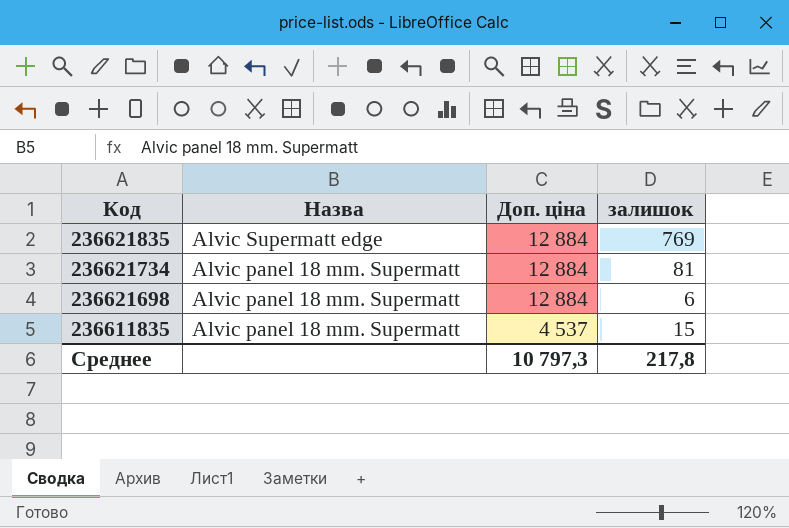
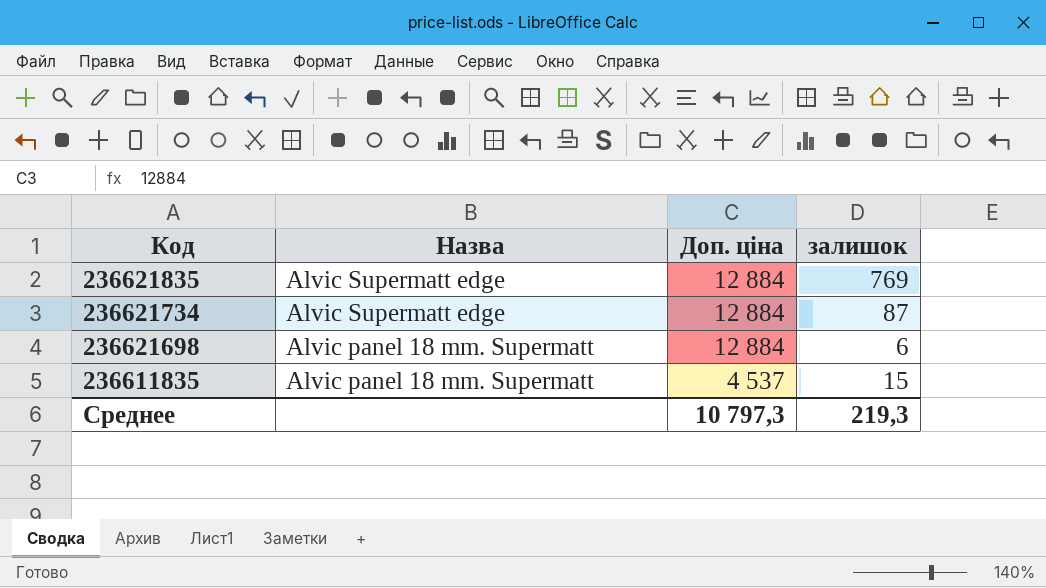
236621734 | Назва: Alvic panel 18 mm. Supermatt -> Alvic Supermatt edge
236621734 | залишок: 81 -> 87
Среднее | залишок: 217,8 -> 219,3

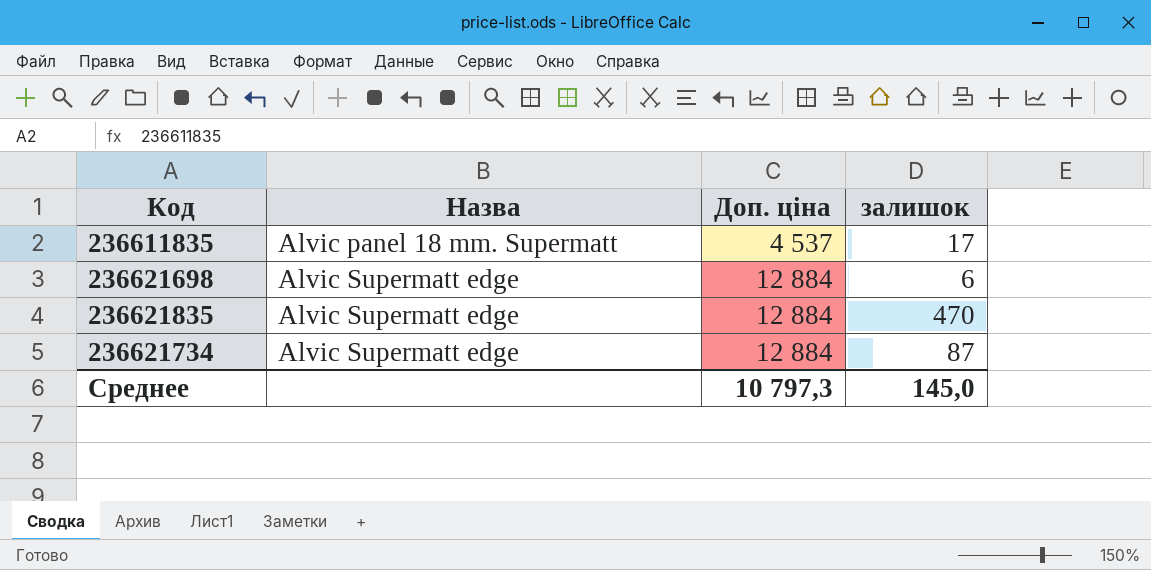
row order: Код descending -> Назва ascending
236611835 | залишок: 15 -> 17
236621698 | Назва: Alvic panel 18 mm. Supermatt -> Alvic Supermatt edge
236621835 | залишок: 769 -> 470
Среднее | залишок: 219,3 -> 145,0

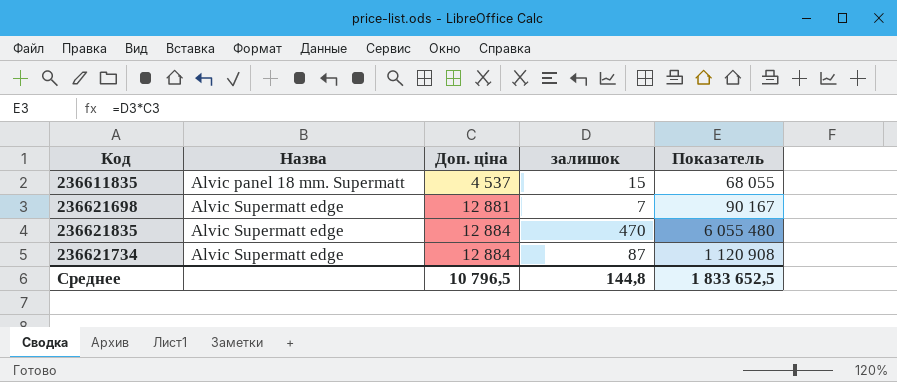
column Показатель | formula: none -> [Доп. ціна] * [залишок]
236611835 | залишок: 17 -> 15
236621698 | Доп. ціна: 12 884 -> 12 881
236621698 | залишок: 6 -> 7
Среднее | Доп. ціна: 10 797,3 -> 10 796,5
Среднее | залишок: 145,0 -> 144,8

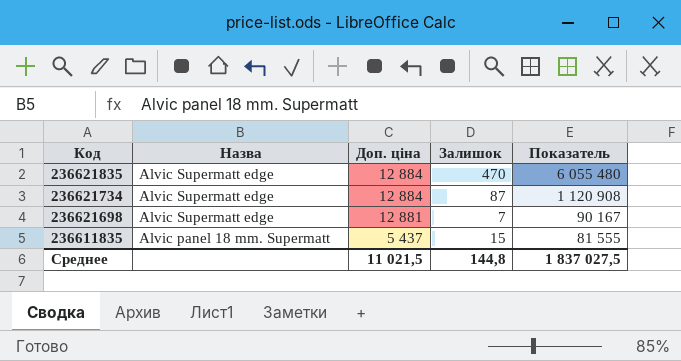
row order: Назва ascending -> Код descending
column name: залишок -> Залишок
236611835 | Доп. ціна: 4 537 -> 5 437
236611835 | Показатель: 68 055 -> 81 555
Среднее | Доп. ціна: 10 796,5 -> 11 021,5
Среднее | Показатель: 1 833 652,5 -> 1 837 027,5

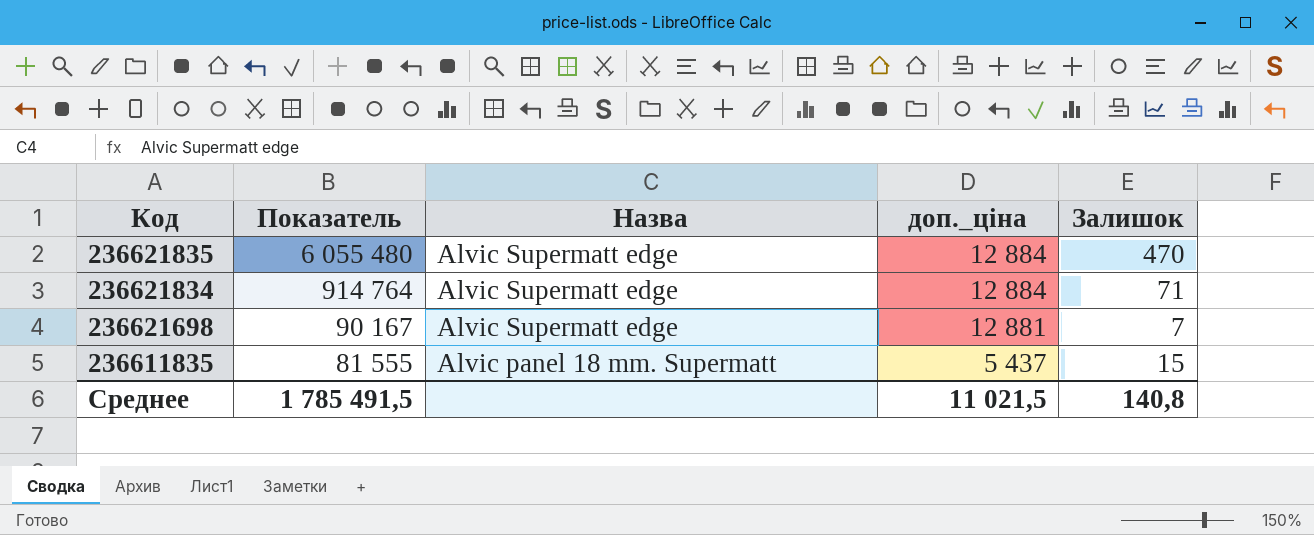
column Показатель | position: 5 -> 2
column name: Доп. ціна -> доп._ціна
row 236621734: Alvic Supermatt edge | 12 884 | 87 | 1 120 908 -> none
row 236621834: none -> 914 764 | Alvic Supermatt edge | 12 884 | 71
Среднее | Показатель: 1 837 027,5 -> 1 785 491,5
Среднее | Залишок: 144,8 -> 140,8

